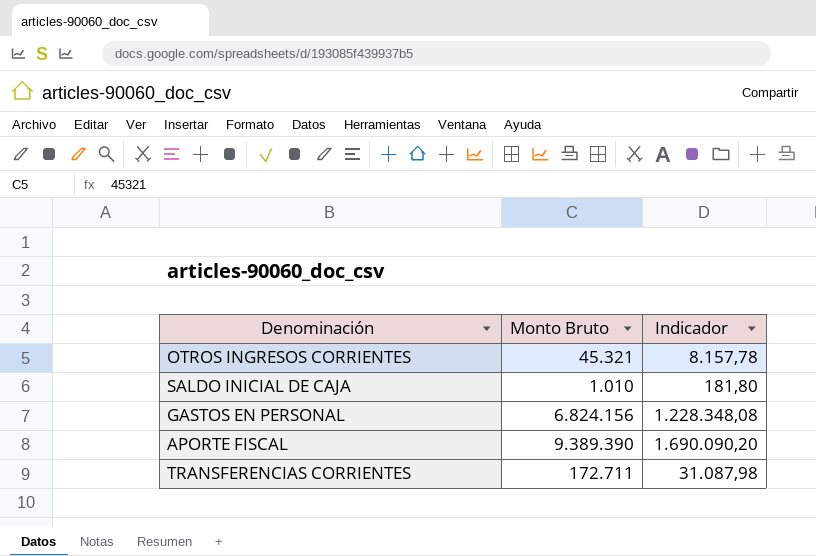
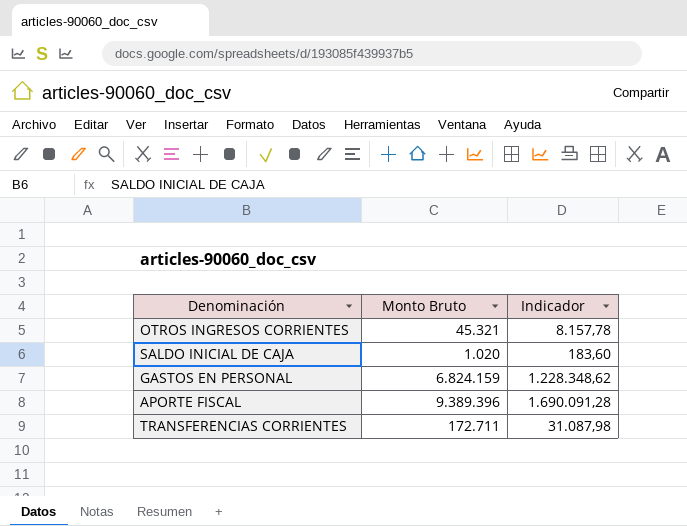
SALDO INICIAL DE CAJA | Monto Bruto: 1.010 -> 1.020
SALDO INICIAL DE CAJA | Indicador: 181,80 -> 183,60
GASTOS EN PERSONAL | Monto Bruto: 6.824.156 -> 6.824.159
GASTOS EN PERSONAL | Indicador: 1.228.348,08 -> 1.228.348,62
APORTE FISCAL | Monto Bruto: 9.389.390 -> 9.389.396
APORTE FISCAL | Indicador: 1.690.090,20 -> 1.690.091,28

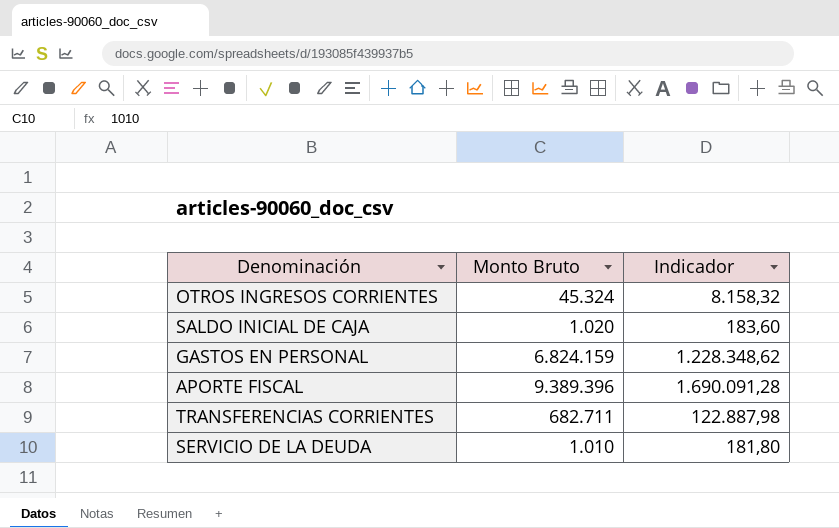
OTROS INGRESOS CORRIENTES | Monto Bruto: 45.321 -> 45.324
OTROS INGRESOS CORRIENTES | Indicador: 8.157,78 -> 8.158,32
TRANSFERENCIAS CORRIENTES | Monto Bruto: 172.711 -> 682.711
TRANSFERENCIAS CORRIENTES | Indicador: 31.087,98 -> 122.887,98
row SERVICIO DE LA DEUDA: none -> 1.010 | 181,80

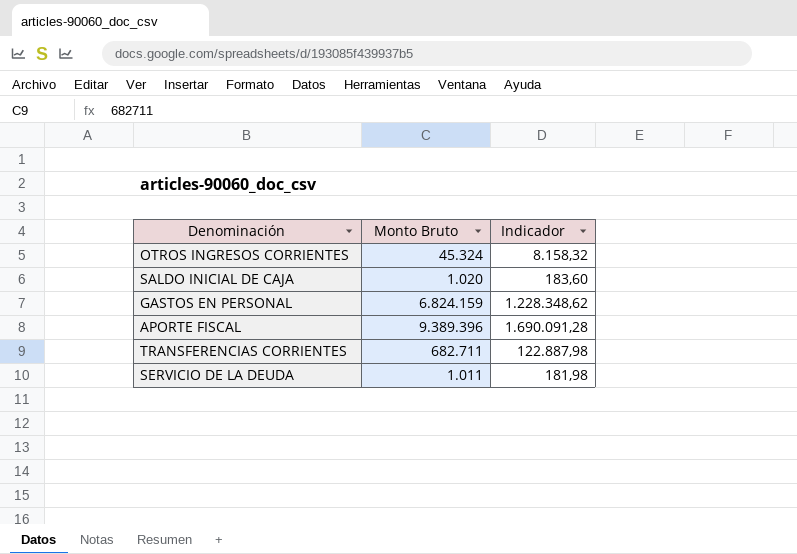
SERVICIO DE LA DEUDA | Monto Bruto: 1.010 -> 1.011
SERVICIO DE LA DEUDA | Indicador: 181,80 -> 181,98

